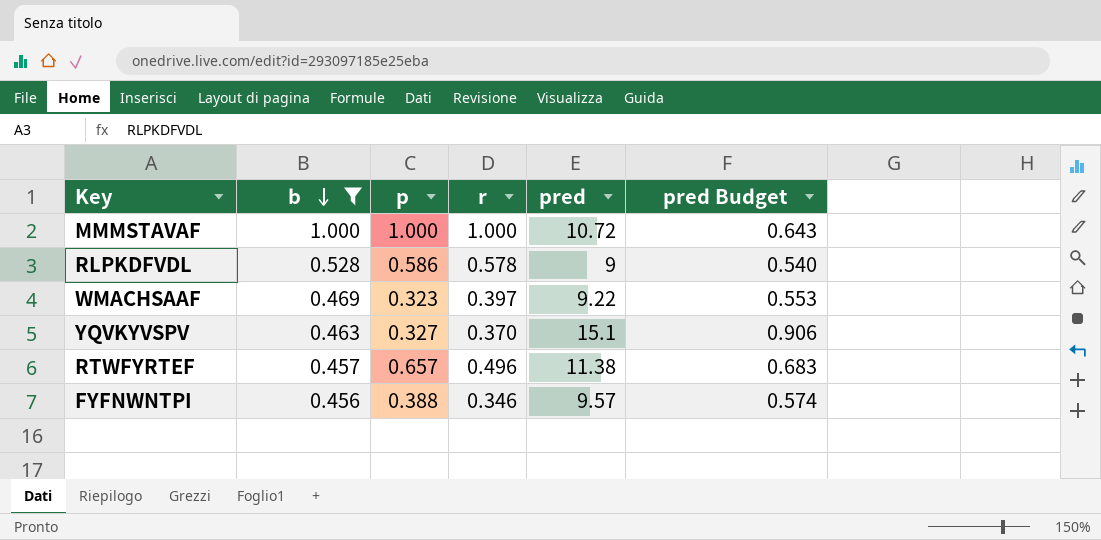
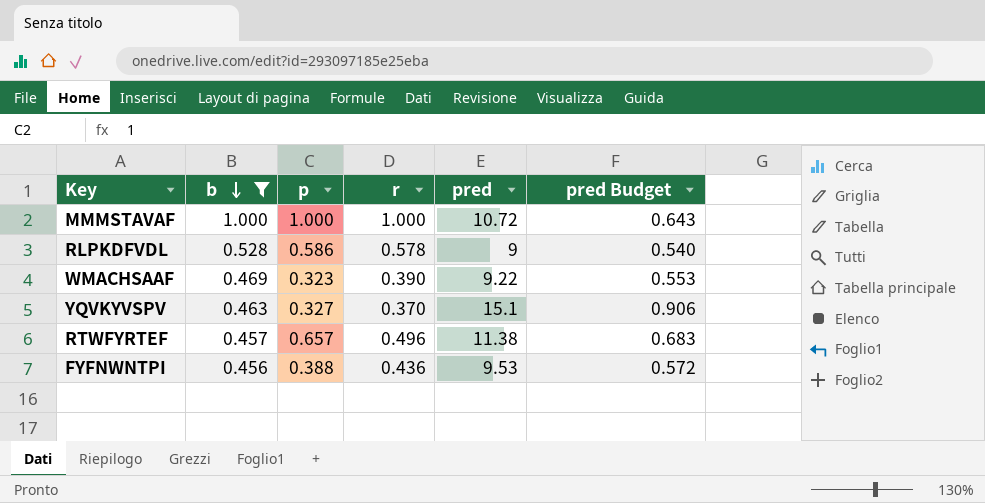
WMACHSAAF | r: 0.397 -> 0.390
FYFNWNTPI | r: 0.346 -> 0.436
FYFNWNTPI | pred: 9.57 -> 9.53
FYFNWNTPI | pred Budget: 0.574 -> 0.572

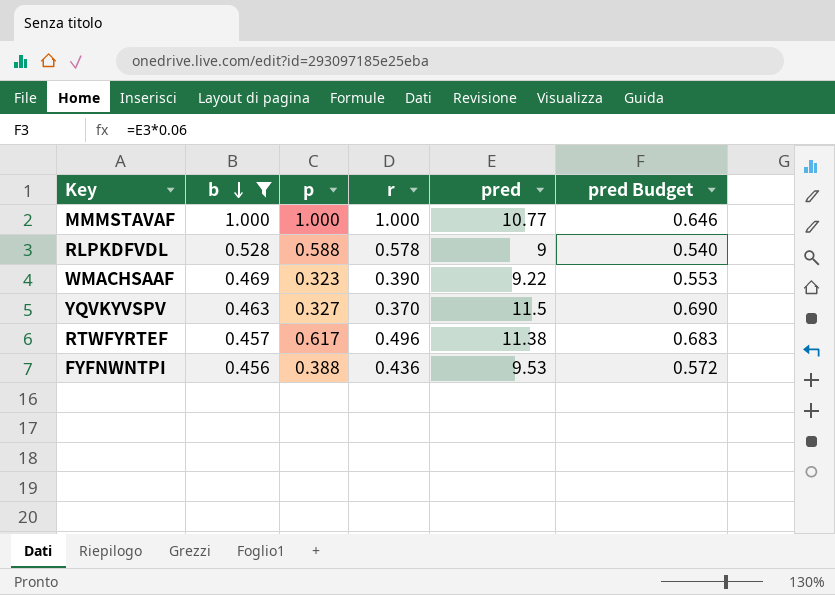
MMMSTAVAF | pred: 10.72 -> 10.77
MMMSTAVAF | pred Budget: 0.643 -> 0.646
RLPKDFVDL | p: 0.586 -> 0.588
YQVKYVSPV | pred: 15.1 -> 11.5
YQVKYVSPV | pred Budget: 0.906 -> 0.690
RTWFYRTEF | p: 0.657 -> 0.617

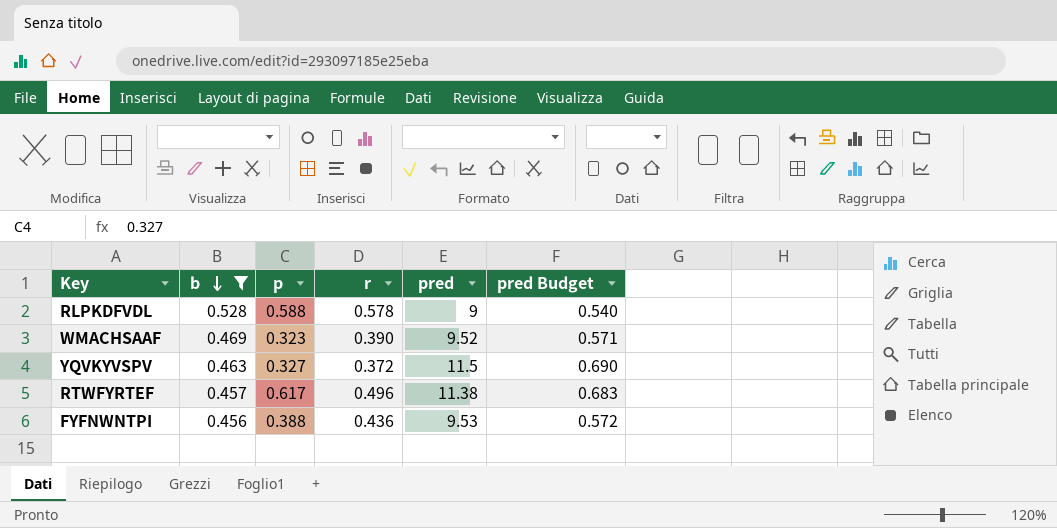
row MMMSTAVAF: 1.000 | 1.000 | 1.000 | 10.77 | 0.646 -> none
WMACHSAAF | pred: 9.22 -> 9.52
WMACHSAAF | pred Budget: 0.553 -> 0.571
YQVKYVSPV | r: 0.370 -> 0.372

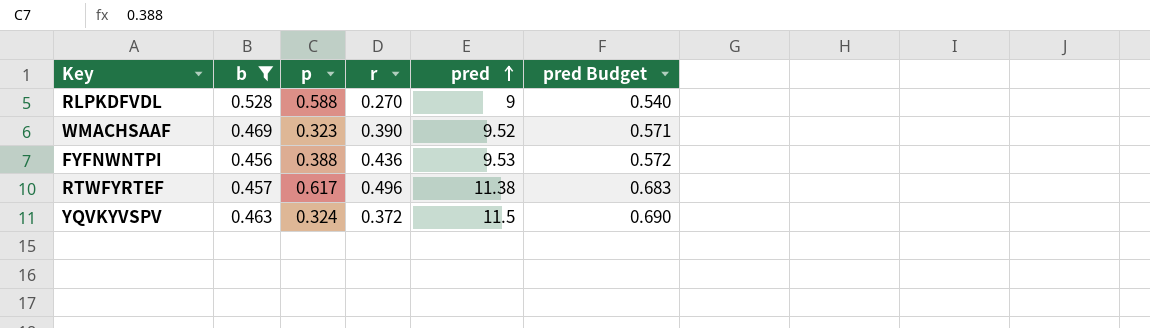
row order: b descending -> pred ascending
RLPKDFVDL | r: 0.578 -> 0.270
YQVKYVSPV | p: 0.327 -> 0.324

